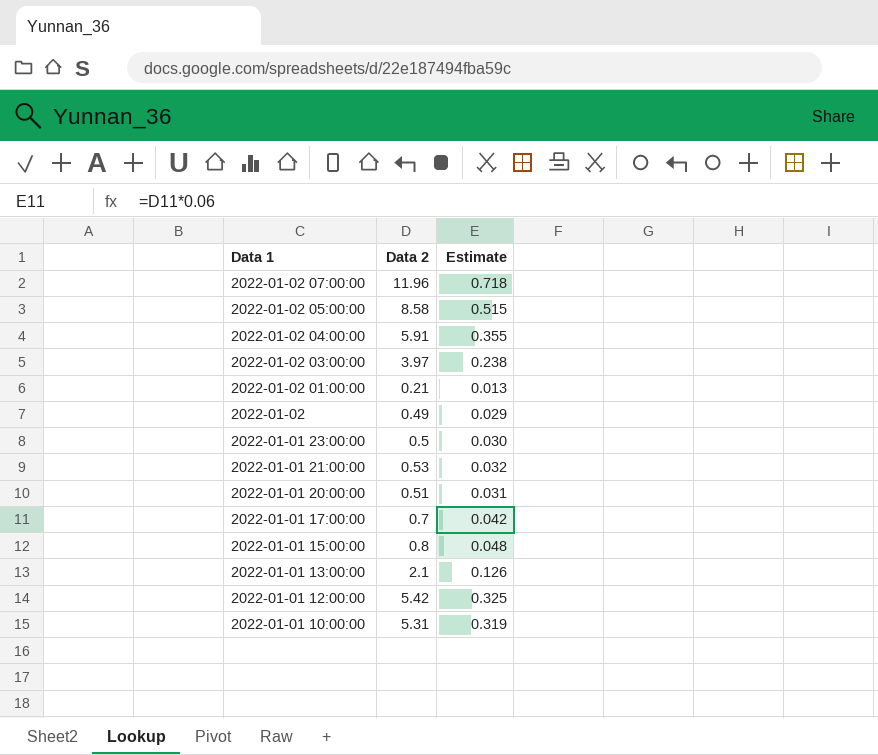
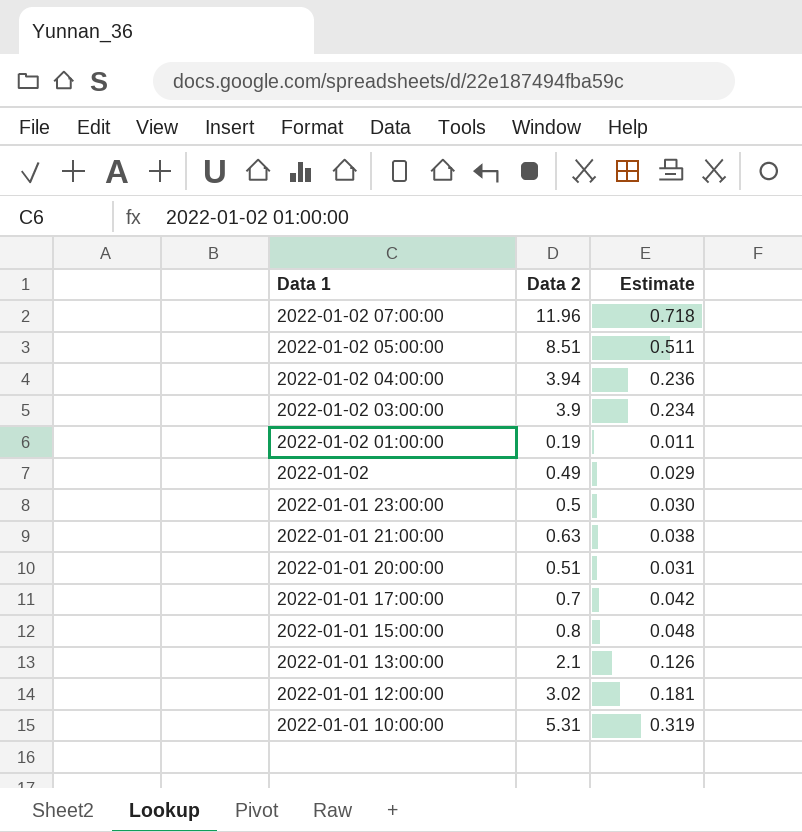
2022-01-02 05:00:00 | Data 2: 8.58 -> 8.51
2022-01-02 05:00:00 | Estimate: 0.515 -> 0.511
2022-01-02 04:00:00 | Data 2: 5.91 -> 3.94
2022-01-02 04:00:00 | Estimate: 0.355 -> 0.236
2022-01-02 03:00:00 | Data 2: 3.97 -> 3.9
2022-01-02 03:00:00 | Estimate: 0.238 -> 0.234
2022-01-02 01:00:00 | Data 2: 0.21 -> 0.19
2022-01-02 01:00:00 | Estimate: 0.013 -> 0.011
2022-01-01 21:00:00 | Data 2: 0.53 -> 0.63
2022-01-01 21:00:00 | Estimate: 0.032 -> 0.038
2022-01-01 12:00:00 | Data 2: 5.42 -> 3.02
2022-01-01 12:00:00 | Estimate: 0.325 -> 0.181

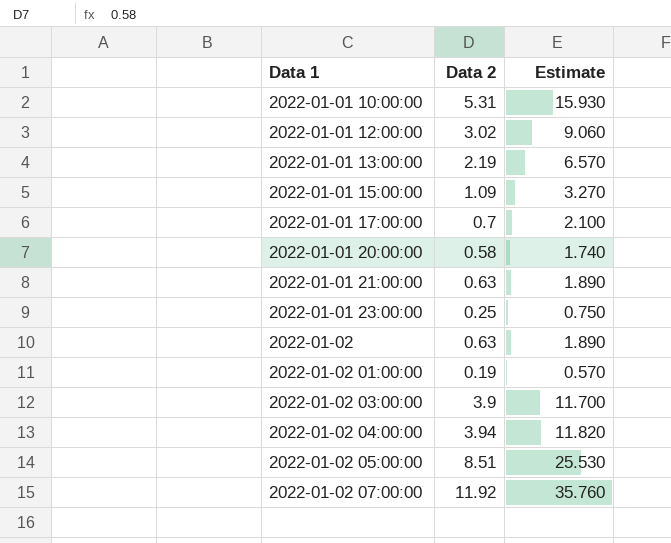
row order: Data 1 descending -> Data 1 ascending
column Estimate | formula: [Data 2] * 0.06 -> [Data 2] * 3
2022-01-01 13:00:00 | Data 2: 2.1 -> 2.19
2022-01-01 15:00:00 | Data 2: 0.8 -> 1.09
2022-01-01 20:00:00 | Data 2: 0.51 -> 0.58
2022-01-01 23:00:00 | Data 2: 0.5 -> 0.25
2022-01-02 | Data 2: 0.49 -> 0.63
2022-01-02 07:00:00 | Data 2: 11.96 -> 11.92

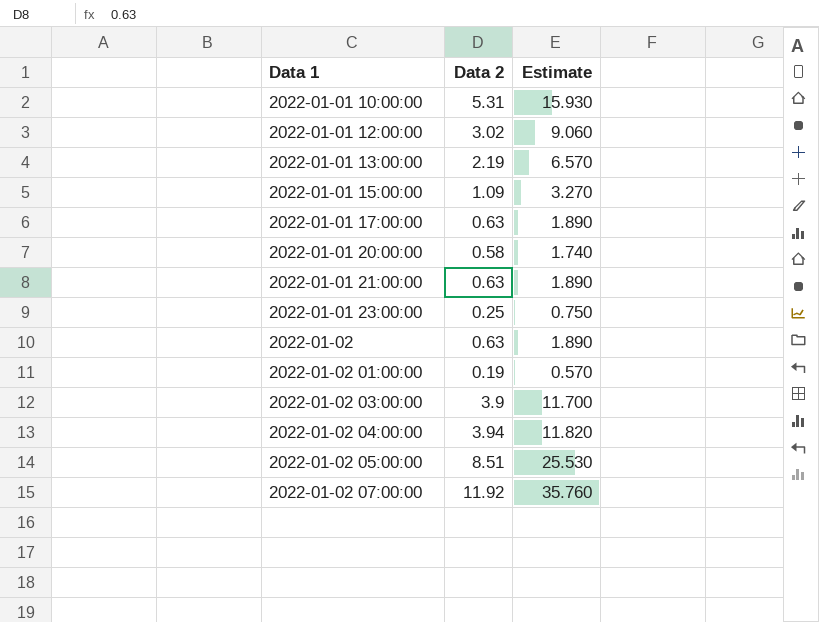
2022-01-01 17:00:00 | Data 2: 0.7 -> 0.63
2022-01-01 17:00:00 | Estimate: 2.100 -> 1.890

